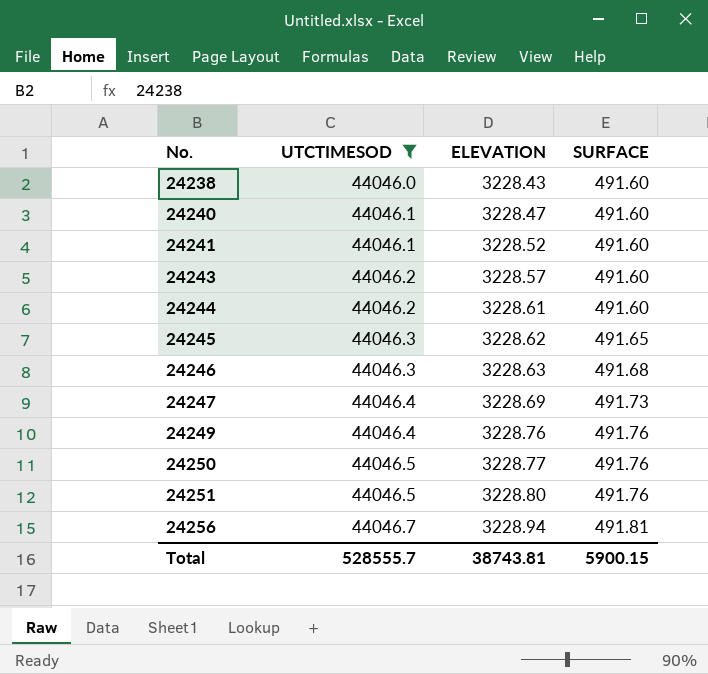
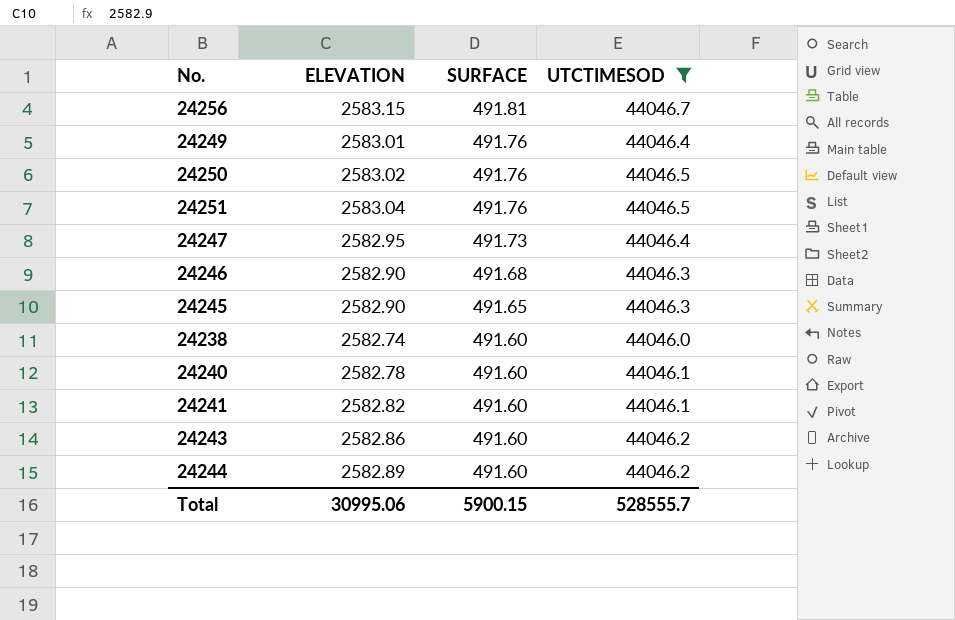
row order: No. ascending -> SURFACE descending
column UTCTIMESOD | position: 2 -> 4
24256 | ELEVATION: 3228.94 -> 2583.15
24249 | ELEVATION: 3228.76 -> 2583.01
24250 | ELEVATION: 3228.77 -> 2583.02
24251 | ELEVATION: 3228.80 -> 2583.04
24247 | ELEVATION: 3228.69 -> 2582.95
24246 | ELEVATION: 3228.63 -> 2582.90
24245 | ELEVATION: 3228.62 -> 2582.90
24238 | ELEVATION: 3228.43 -> 2582.74
24240 | ELEVATION: 3228.47 -> 2582.78
24241 | ELEVATION: 3228.52 -> 2582.82
24243 | ELEVATION: 3228.57 -> 2582.86
24244 | ELEVATION: 3228.61 -> 2582.89
Total | ELEVATION: 38743.81 -> 30995.06

